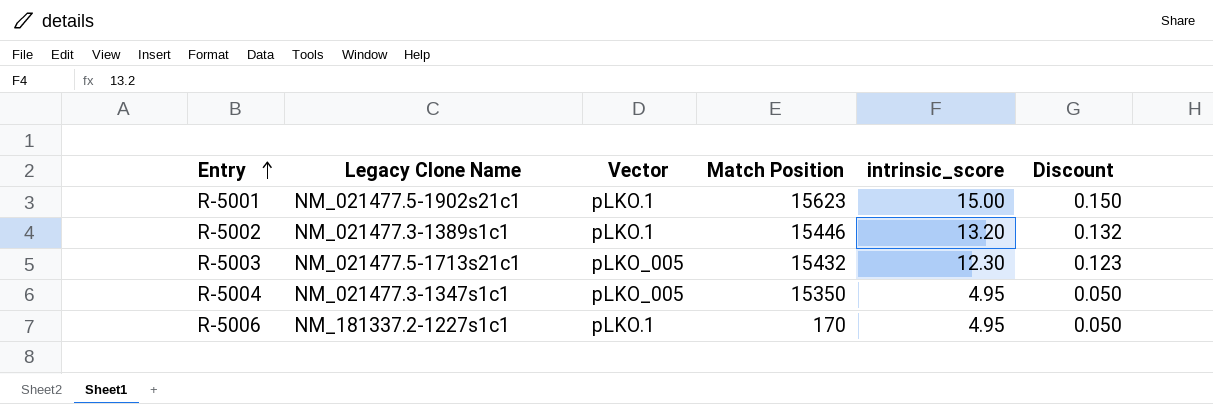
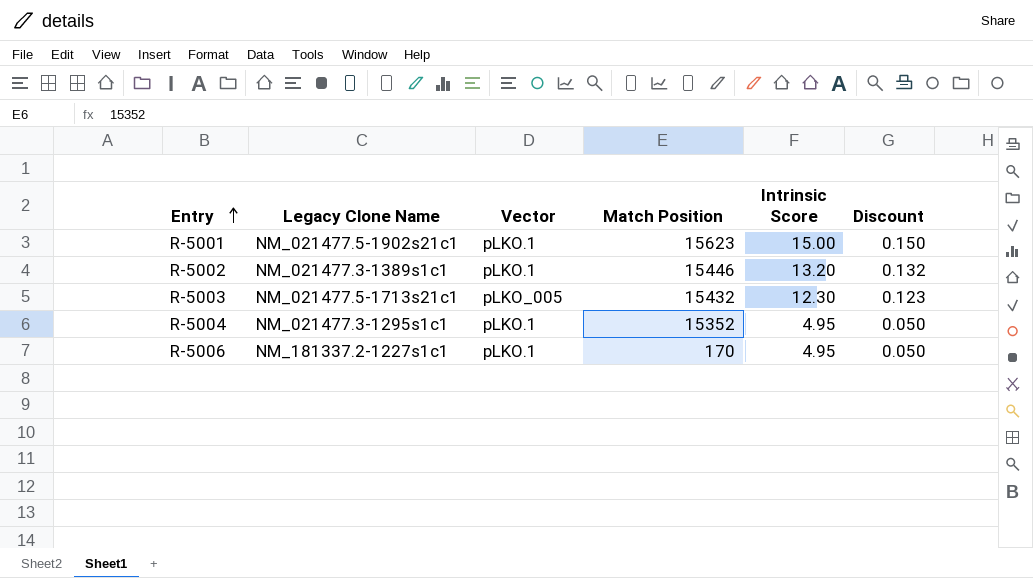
column name: intrinsic_score -> Intrinsic Score
R-5004 | Legacy Clone Name: NM_021477.3-1347s1c1 -> NM_021477.3-1295s1c1
R-5004 | Vector: pLKO_005 -> pLKO.1
R-5004 | Match Position: 15350 -> 15352

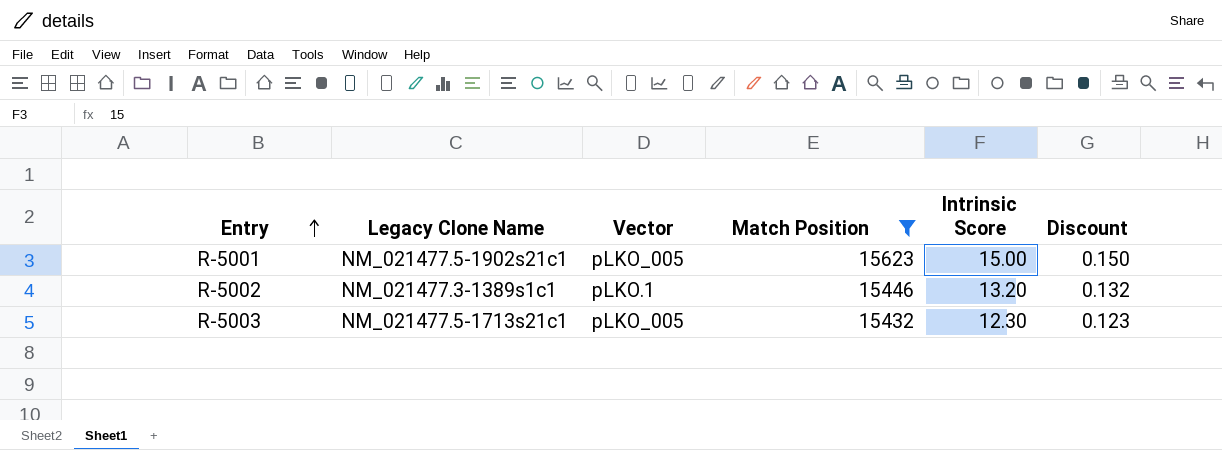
filter: none -> Match Position >= 15432
R-5001 | Vector: pLKO.1 -> pLKO_005

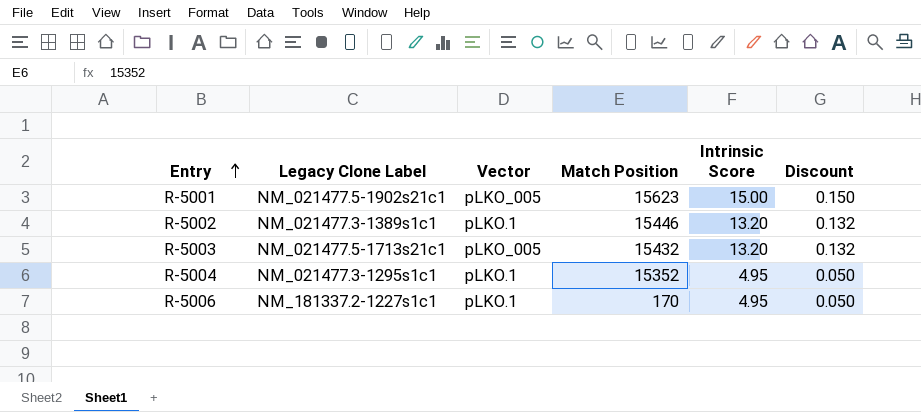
filter: Match Position >= 15432 -> none
column name: Legacy Clone Name -> Legacy Clone Label
R-5003 | Intrinsic Score: 12.30 -> 13.20
R-5003 | Discount: 0.123 -> 0.132

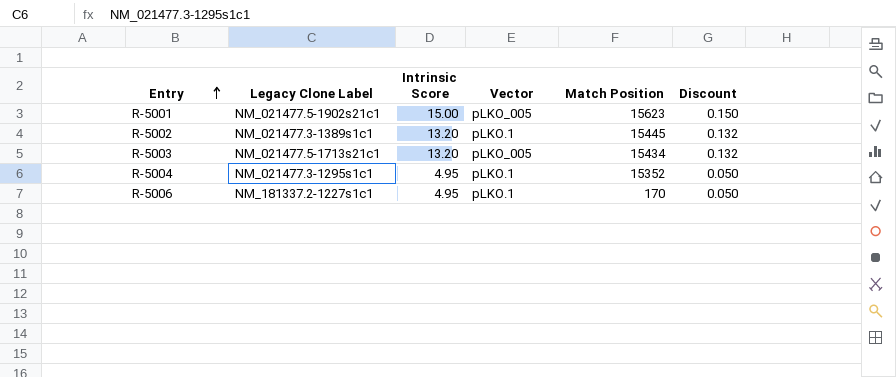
column Intrinsic Score | position: 5 -> 3
R-5002 | Match Position: 15446 -> 15445
R-5003 | Match Position: 15432 -> 15434

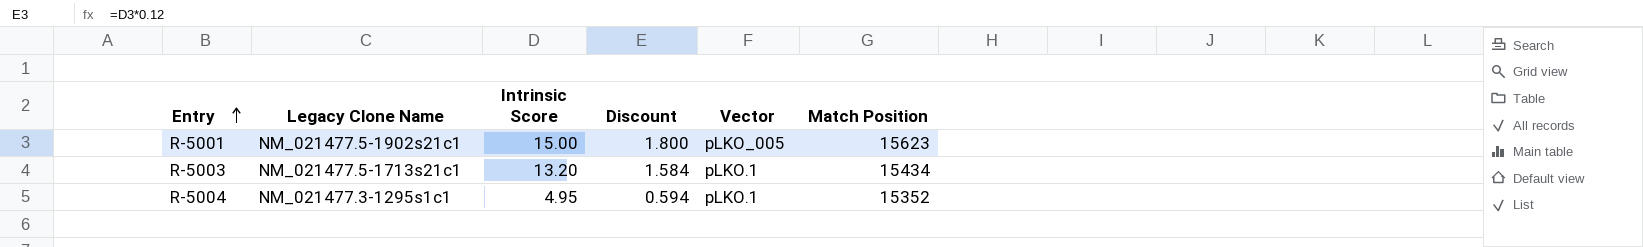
column name: Legacy Clone Label -> Legacy Clone Name
column Discount | formula: [Intrinsic Score] * 0.01 -> [Intrinsic Score] * 0.12
column Discount | position: 6 -> 4
row R-5002: NM_021477.3-1389s1c1 | 13.20 | pLKO.1 | 15445 | 0.132 -> none
row R-5006: NM_181337.2-1227s1c1 | 4.95 | pLKO.1 | 170 | 0.050 -> none
R-5003 | Vector: pLKO_005 -> pLKO.1

